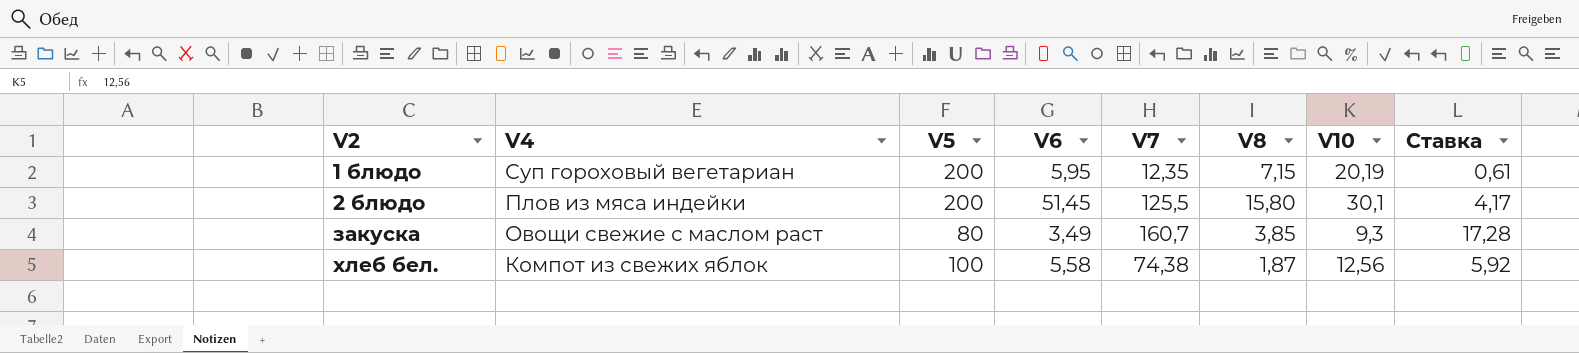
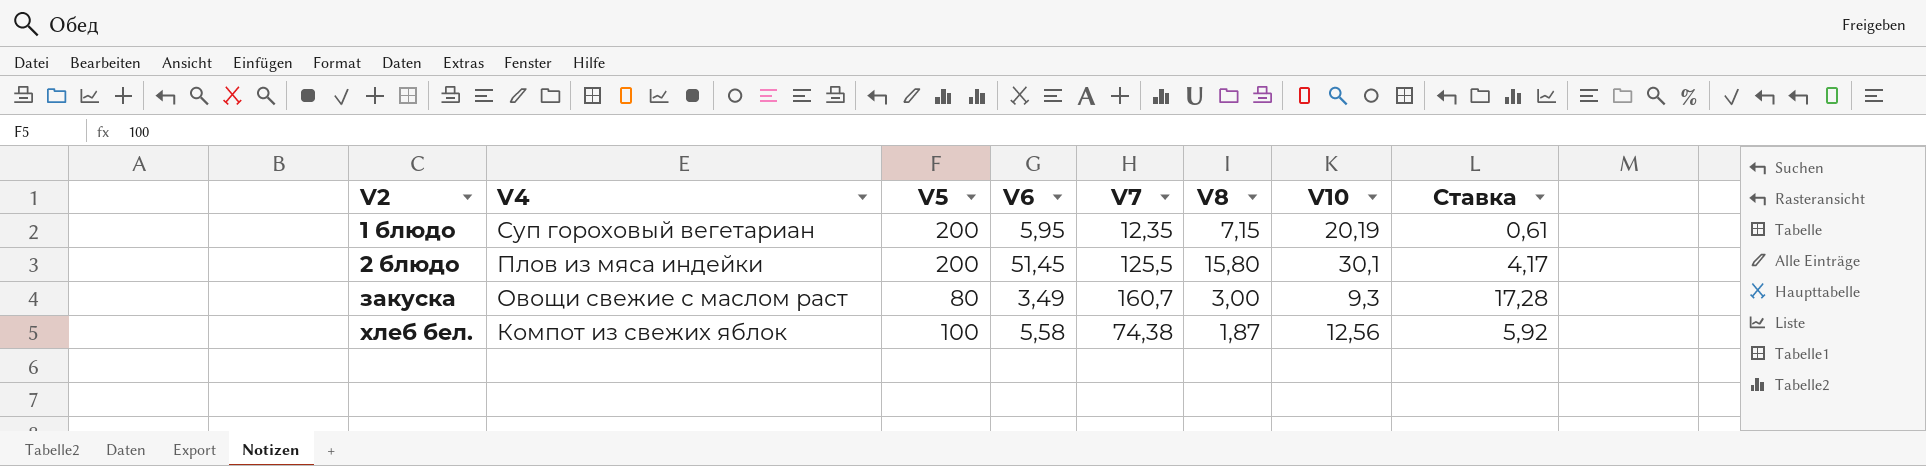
закуска | V8: 3,85 -> 3,00

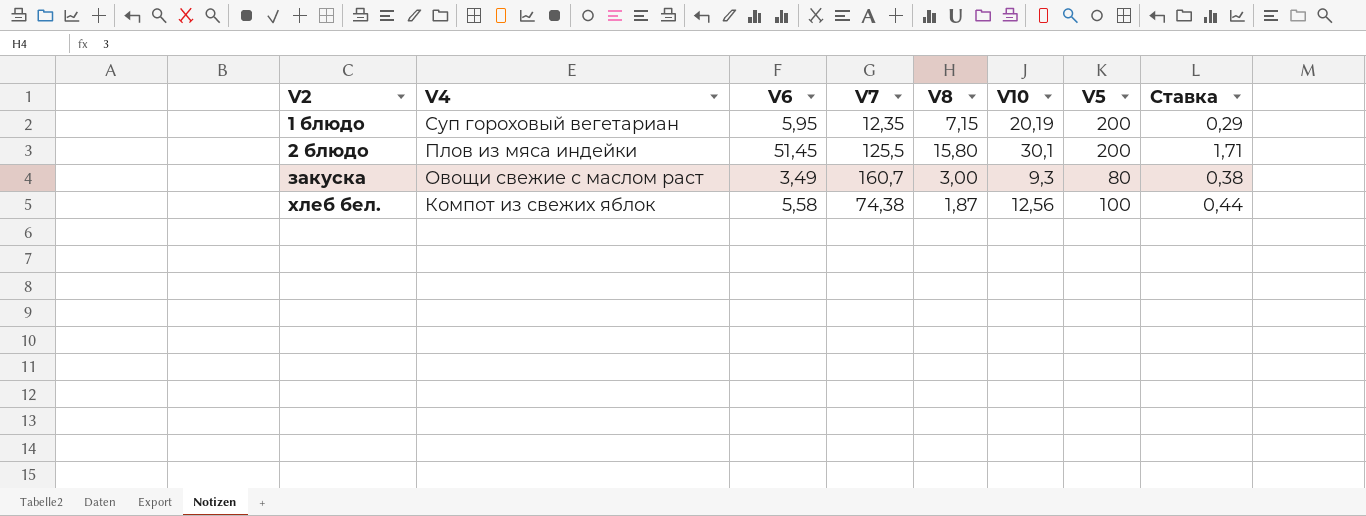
column V5 | position: 3 -> 7
column Ставка | formula: [V7] / [V10] -> [V6] / [V10]

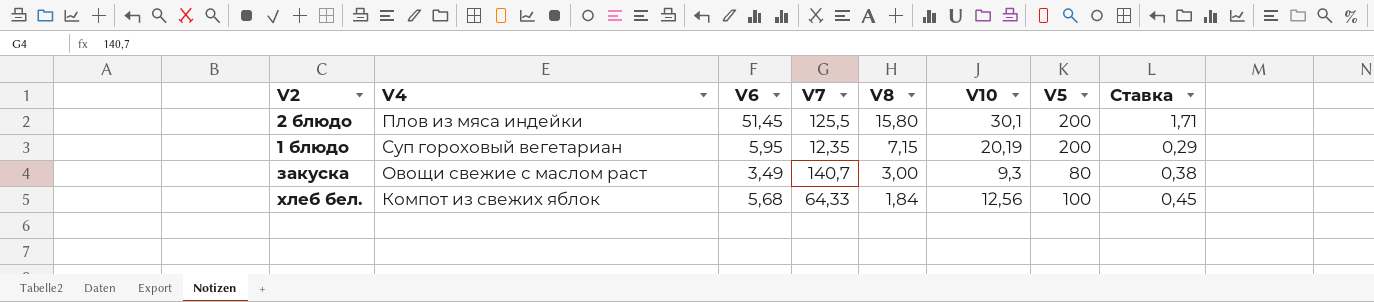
row order: V2 ascending -> V8 descending
закуска | V7: 160,7 -> 140,7
хлеб бел. | V6: 5,58 -> 5,68
хлеб бел. | V7: 74,38 -> 64,33
хлеб бел. | V8: 1,87 -> 1,84
хлеб бел. | Ставка: 0,44 -> 0,45

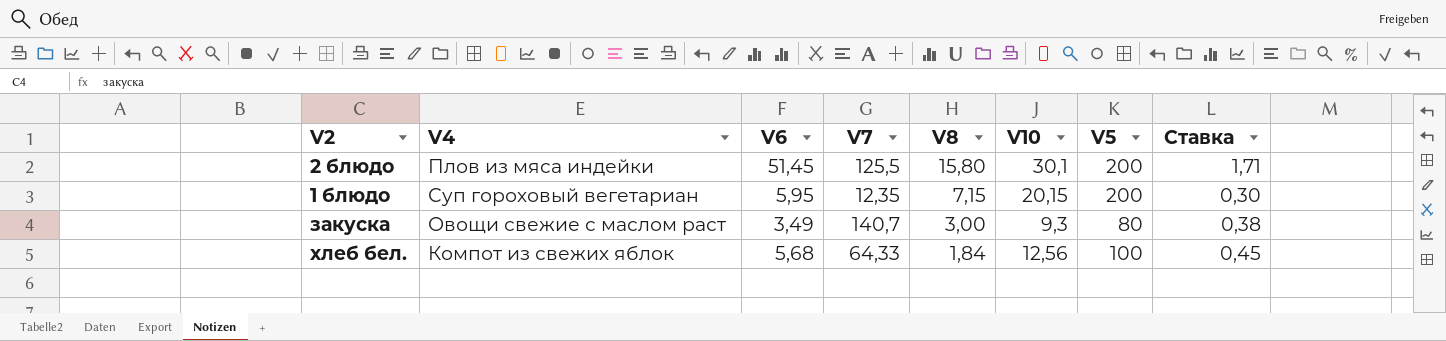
1 блюдо | V10: 20,19 -> 20,15
1 блюдо | Ставка: 0,29 -> 0,30

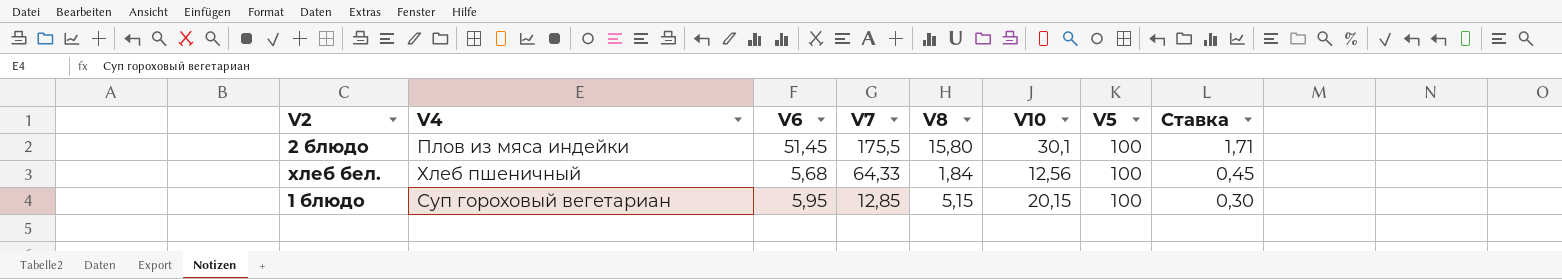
row order: V8 descending -> V7 descending
row закуска: Овощи свежие с маслом раст | 3,49 | 140,7 | 3,00 | 9,3 | 80 | 0,38 -> none
2 блюдо | V7: 125,5 -> 175,5
2 блюдо | V5: 200 -> 100
хлеб бел. | V4: Компот из свежих яблок -> Хлеб пшеничный
1 блюдо | V7: 12,35 -> 12,85
1 блюдо | V8: 7,15 -> 5,15
1 блюдо | V5: 200 -> 100

